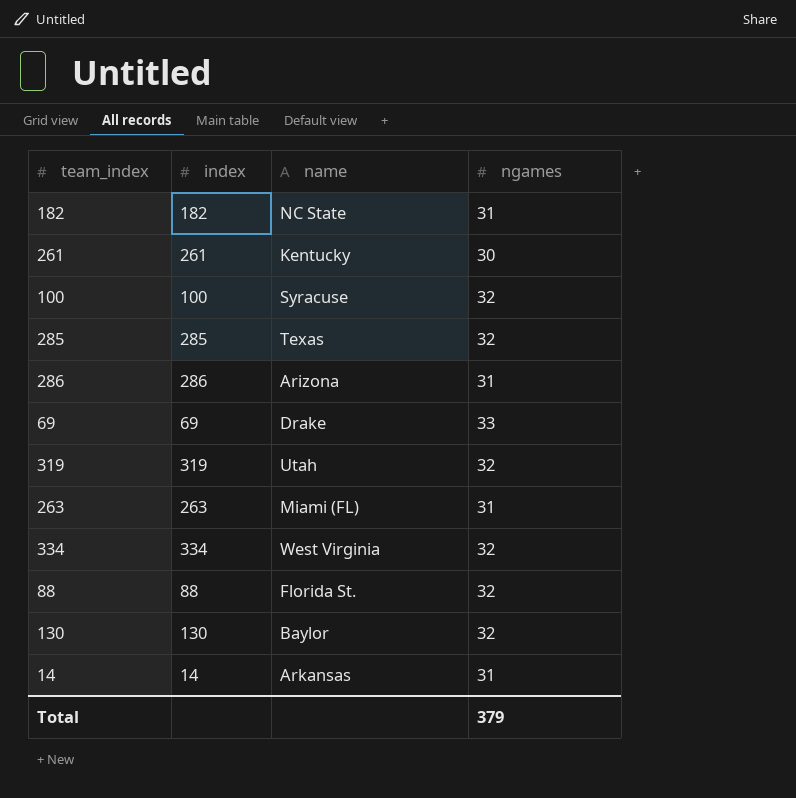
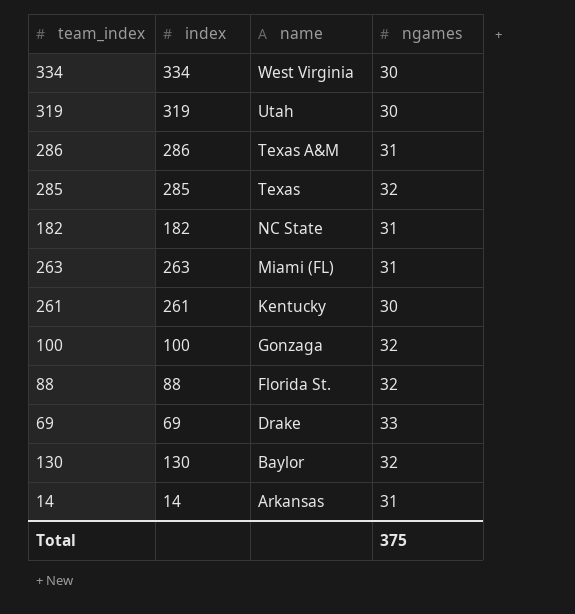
row order: none -> name descending
334 | ngames: 32 -> 30
319 | ngames: 32 -> 30
286 | name: Arizona -> Texas A&M
100 | name: Syracuse -> Gonzaga
Total | ngames: 379 -> 375

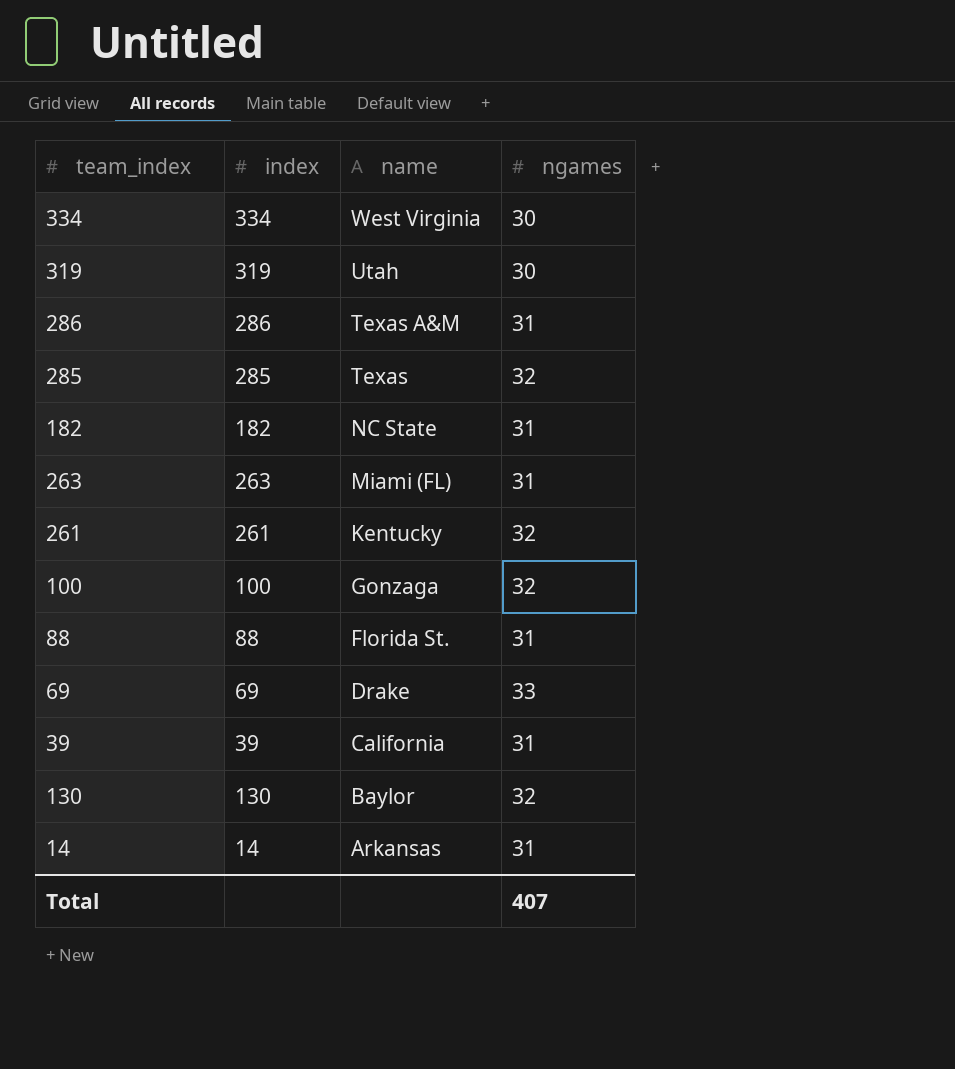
261 | ngames: 30 -> 32
88 | ngames: 32 -> 31
row 39: none -> 39 | California | 31
Total | ngames: 375 -> 407

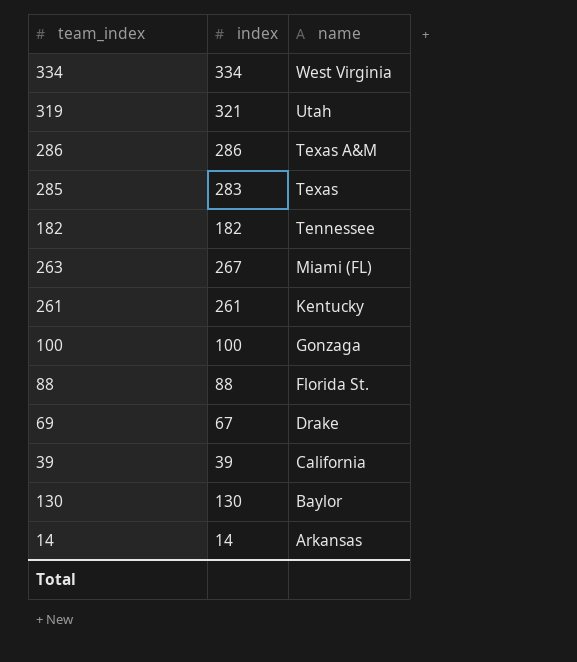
column ngames | position: 4 -> none
319 | index: 319 -> 321
285 | index: 285 -> 283
182 | name: NC State -> Tennessee
263 | index: 263 -> 267
69 | index: 69 -> 67

